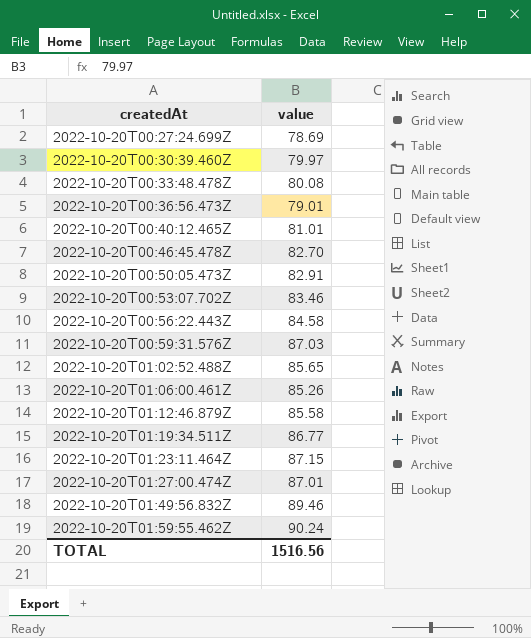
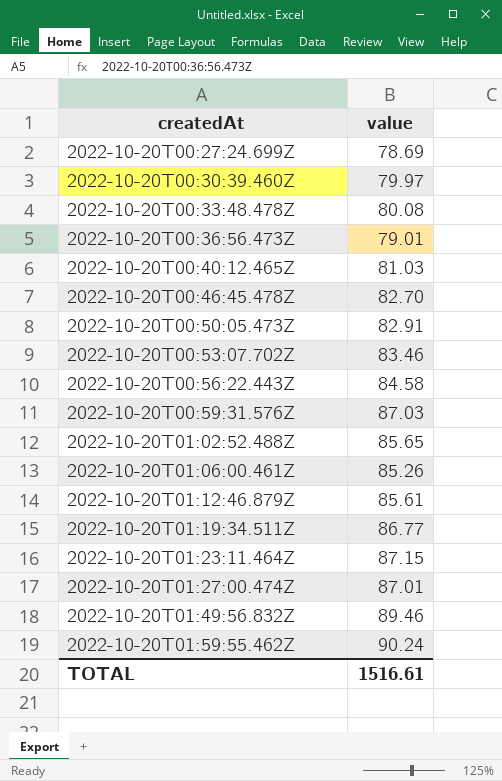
2022-10-20T00:40:12.465Z | value: 81.01 -> 81.03
2022-10-20T01:12:46.879Z | value: 85.58 -> 85.61
TOTAL | value: 1516.56 -> 1516.61

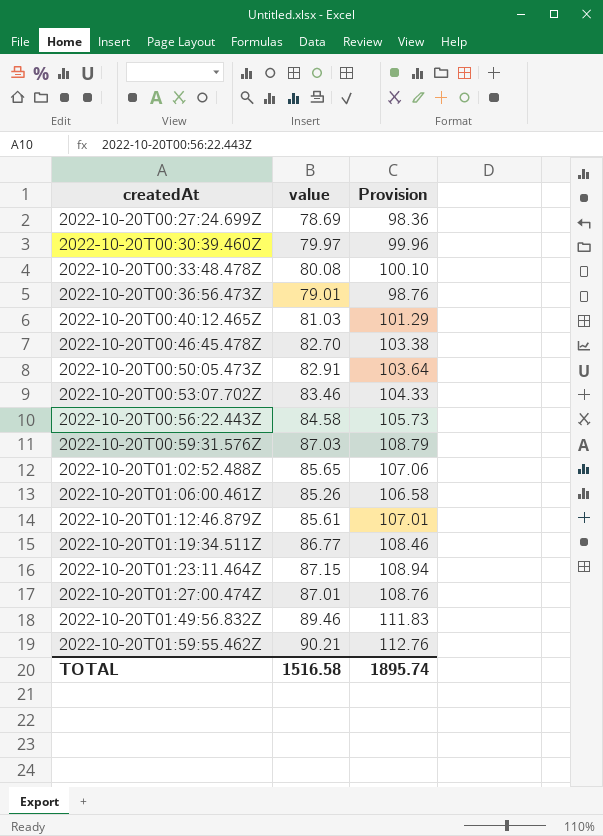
column Provision | formula: none -> [value] * 1.25
2022-10-20T01:59:55.462Z | value: 90.24 -> 90.21
TOTAL | value: 1516.61 -> 1516.58

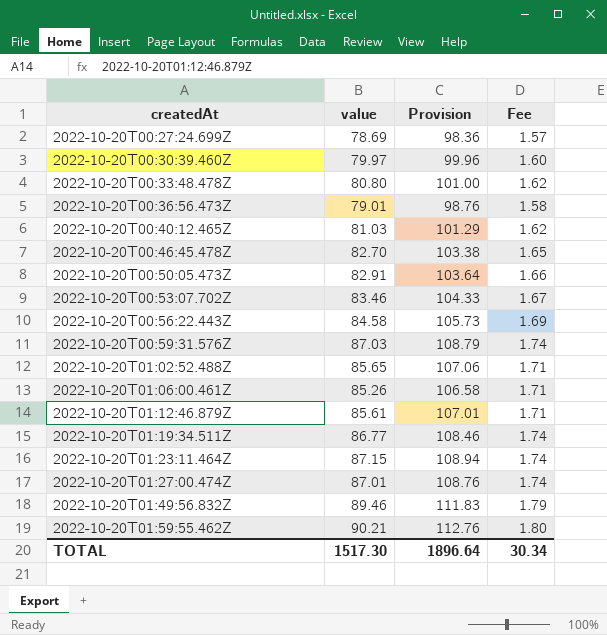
column Fee | formula: none -> [value] * 0.02
2022-10-20T00:33:48.478Z | value: 80.08 -> 80.80
2022-10-20T00:33:48.478Z | Provision: 100.10 -> 101.00
TOTAL | value: 1516.58 -> 1517.30
TOTAL | Provision: 1895.74 -> 1896.64

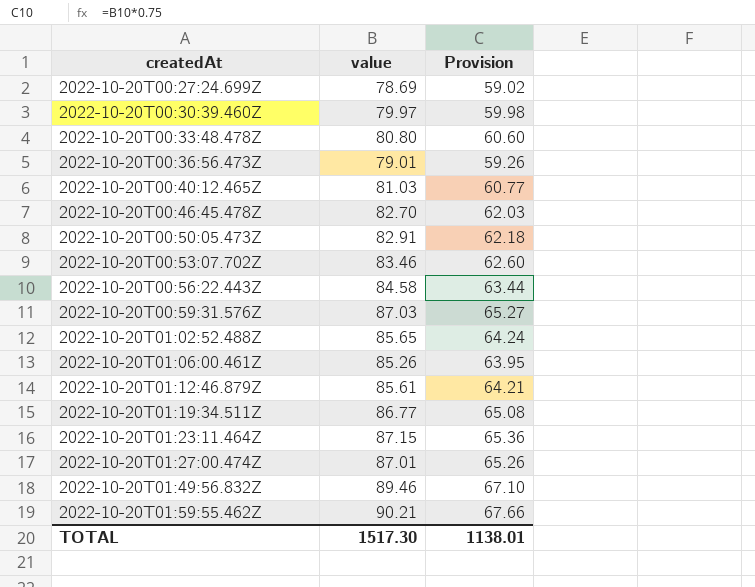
column Fee | formula: [value] * 0.02 -> none
column Provision | formula: [value] * 1.25 -> [value] * 0.75
TOTAL | Provision: 1896.64 -> 1138.01

